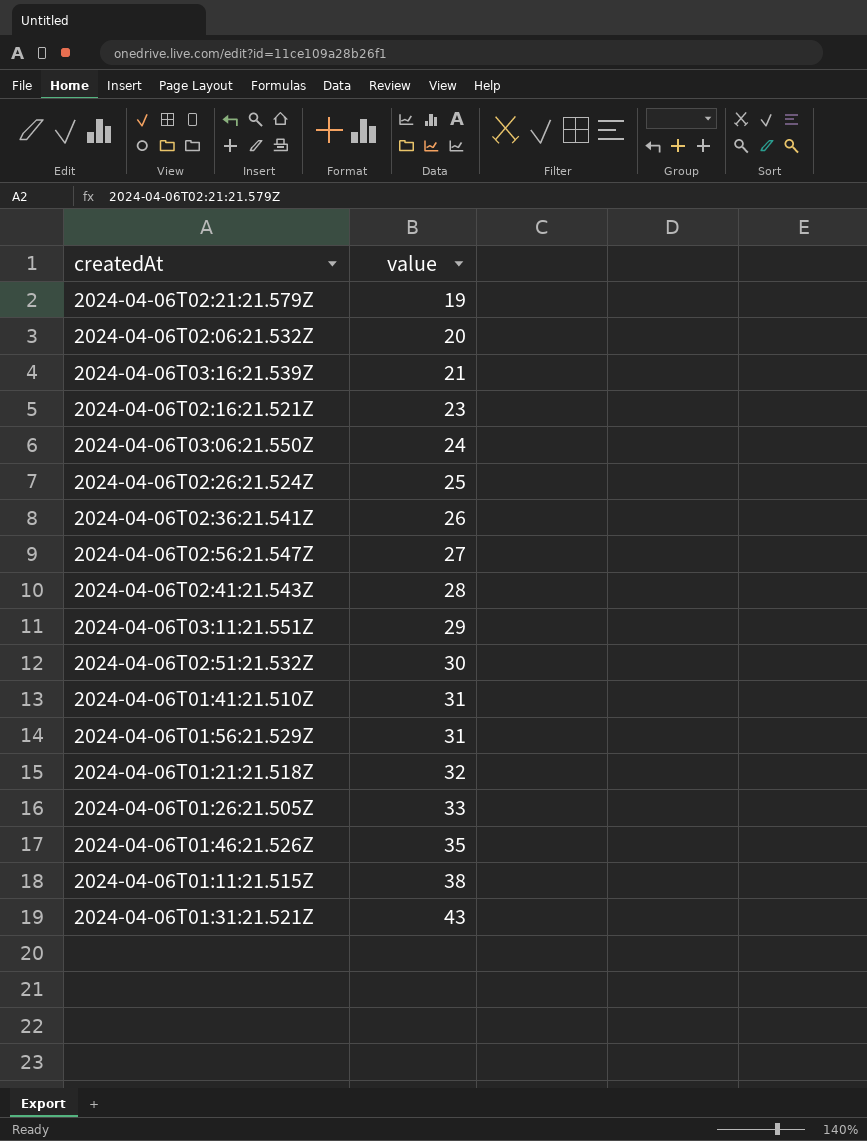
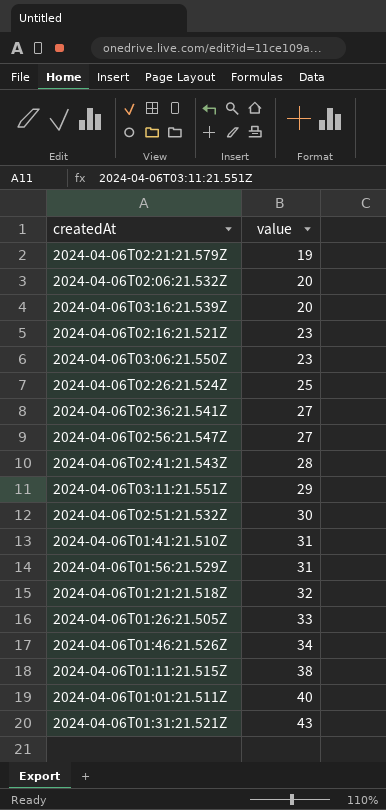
2024-04-06T03:16:21.539Z | value: 21 -> 20
2024-04-06T03:06:21.550Z | value: 24 -> 23
2024-04-06T02:36:21.541Z | value: 26 -> 27
2024-04-06T01:46:21.526Z | value: 35 -> 34
row 2024-04-06T01:01:21.511Z: none -> 40

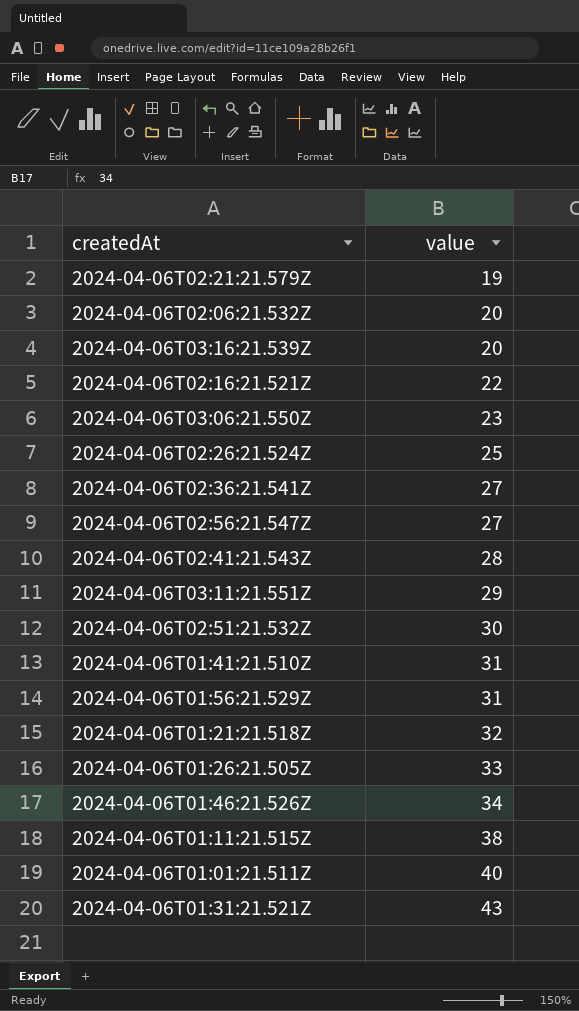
2024-04-06T02:16:21.521Z | value: 23 -> 22

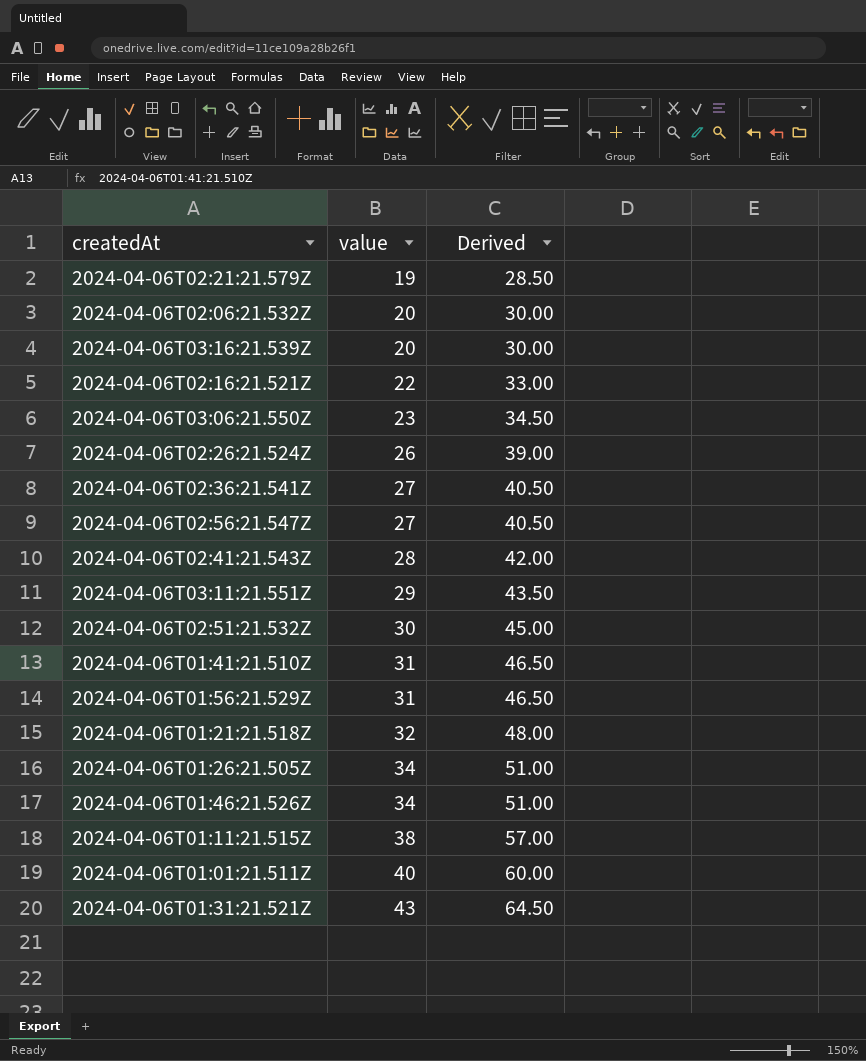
column Derived | formula: none -> [value] * 1.5
2024-04-06T02:26:21.524Z | value: 25 -> 26
2024-04-06T01:26:21.505Z | value: 33 -> 34

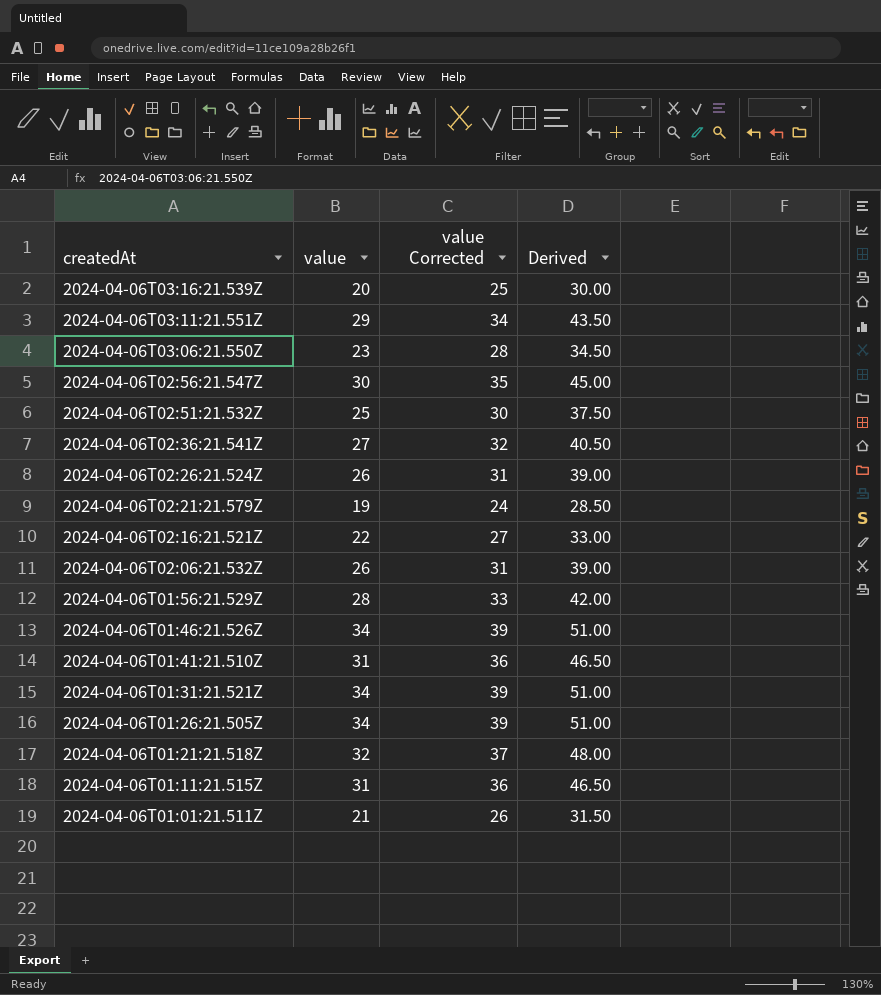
row order: value ascending -> createdAt descending
column value Corrected | formula: none -> [value] + 5
row 2024-04-06T02:41:21.543Z: 28 | 42.00 -> none
2024-04-06T02:56:21.547Z | value: 27 -> 30
2024-04-06T02:56:21.547Z | Derived: 40.50 -> 45.00
2024-04-06T02:51:21.532Z | value: 30 -> 25
2024-04-06T02:51:21.532Z | Derived: 45.00 -> 37.50
2024-04-06T02:06:21.532Z | value: 20 -> 26
2024-04-06T02:06:21.532Z | Derived: 30.00 -> 39.00
2024-04-06T01:56:21.529Z | value: 31 -> 28
2024-04-06T01:56:21.529Z | Derived: 46.50 -> 42.00
2024-04-06T01:31:21.521Z | value: 43 -> 34
2024-04-06T01:31:21.521Z | Derived: 64.50 -> 51.00
2024-04-06T01:11:21.515Z | value: 38 -> 31
2024-04-06T01:11:21.515Z | Derived: 57.00 -> 46.50
2024-04-06T01:01:21.511Z | value: 40 -> 21
2024-04-06T01:01:21.511Z | Derived: 60.00 -> 31.50

